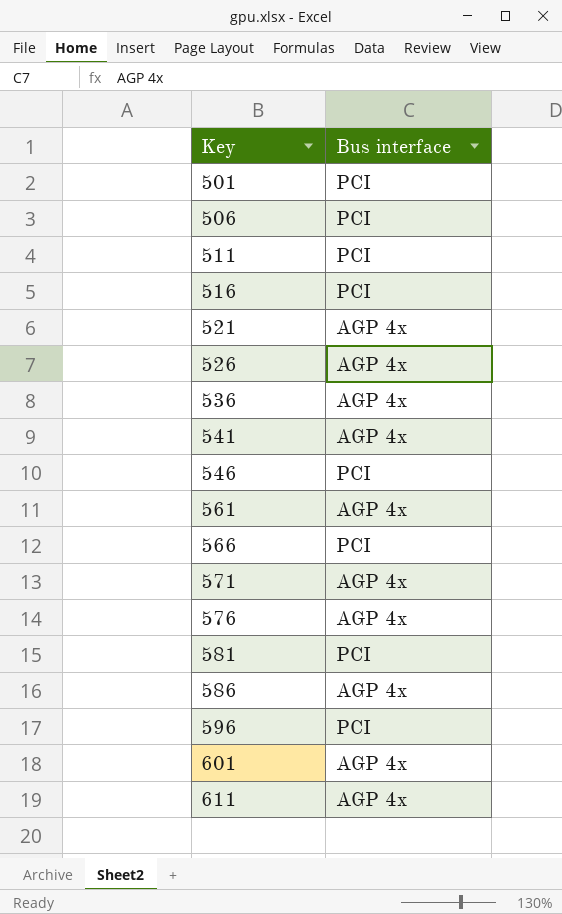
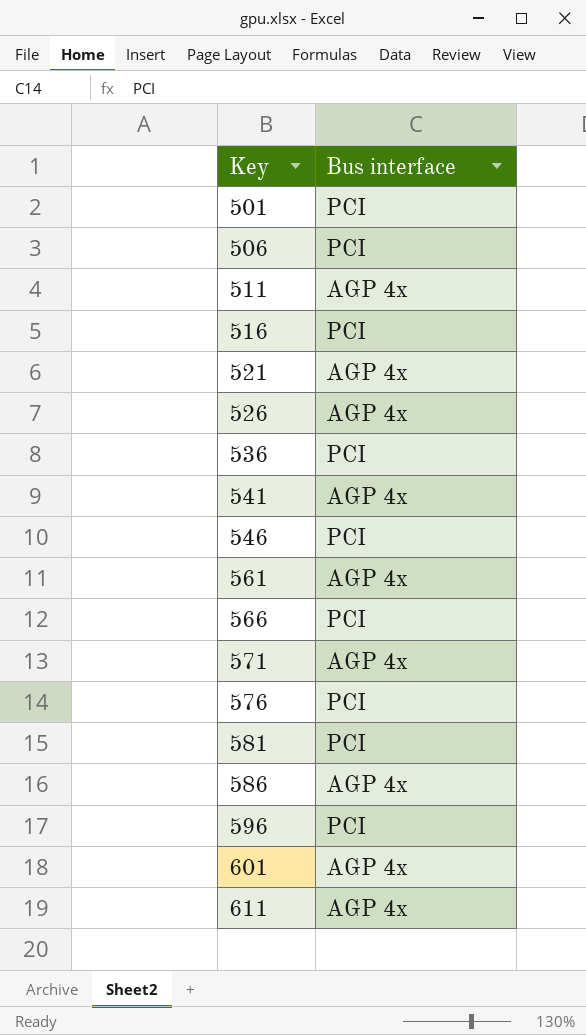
511 | Bus interface: PCI -> AGP 4x
536 | Bus interface: AGP 4x -> PCI
576 | Bus interface: AGP 4x -> PCI

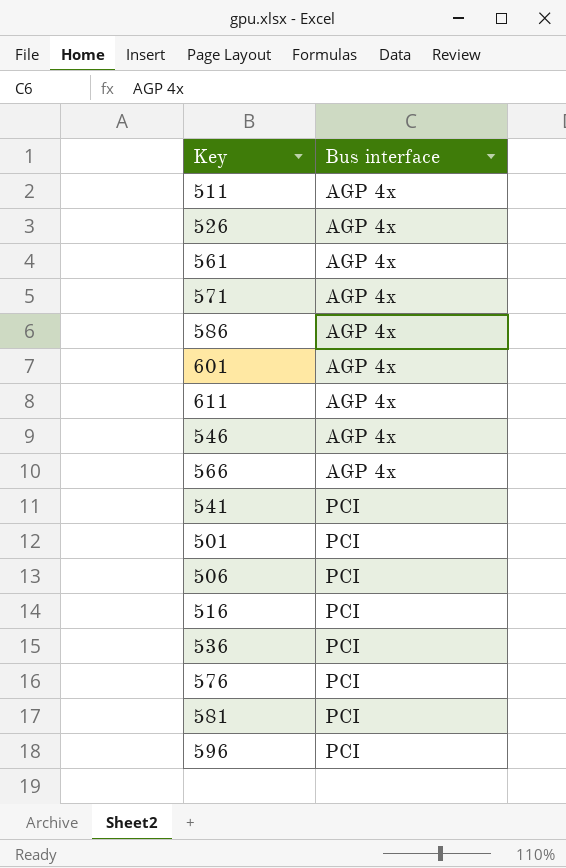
row order: Key ascending -> Bus interface ascending
row 521: AGP 4x -> none
546 | Bus interface: PCI -> AGP 4x
566 | Bus interface: PCI -> AGP 4x
541 | Bus interface: AGP 4x -> PCI

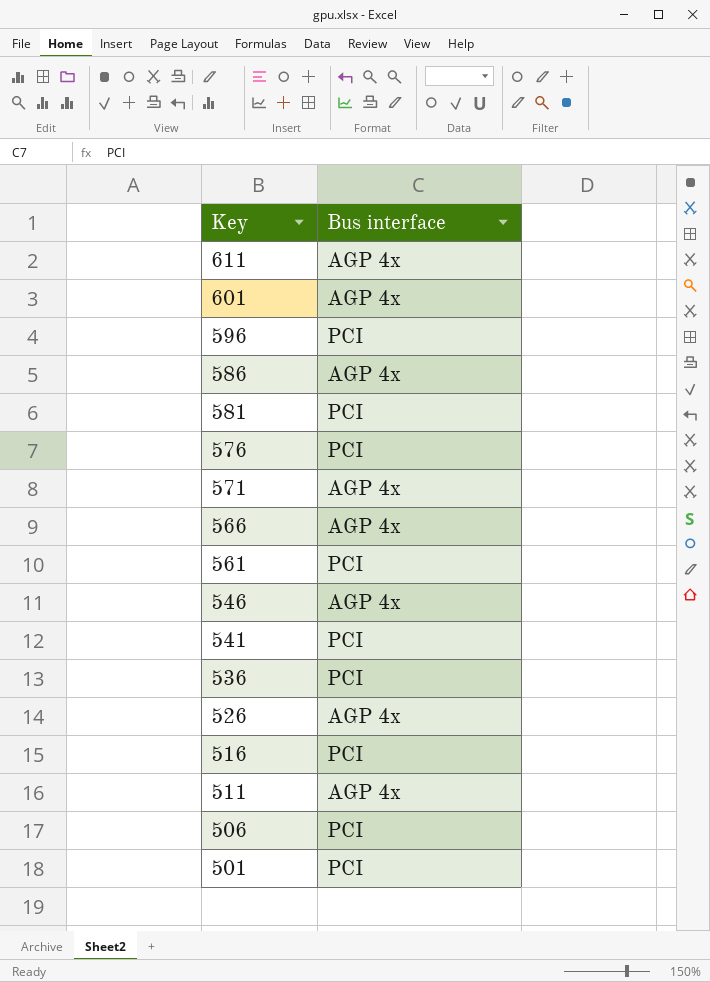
row order: Bus interface ascending -> Key descending
561 | Bus interface: AGP 4x -> PCI

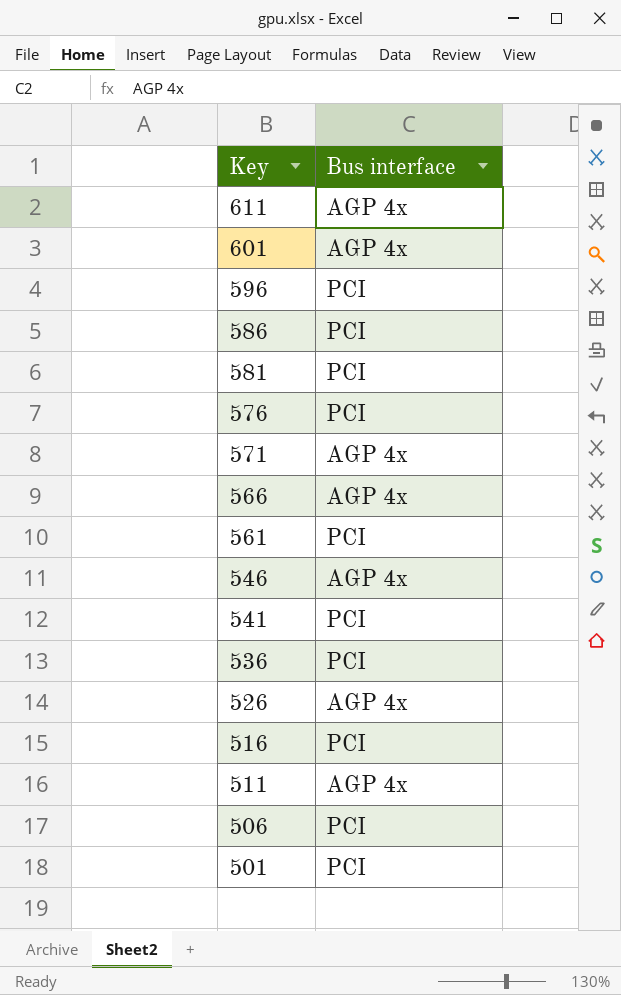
586 | Bus interface: AGP 4x -> PCI

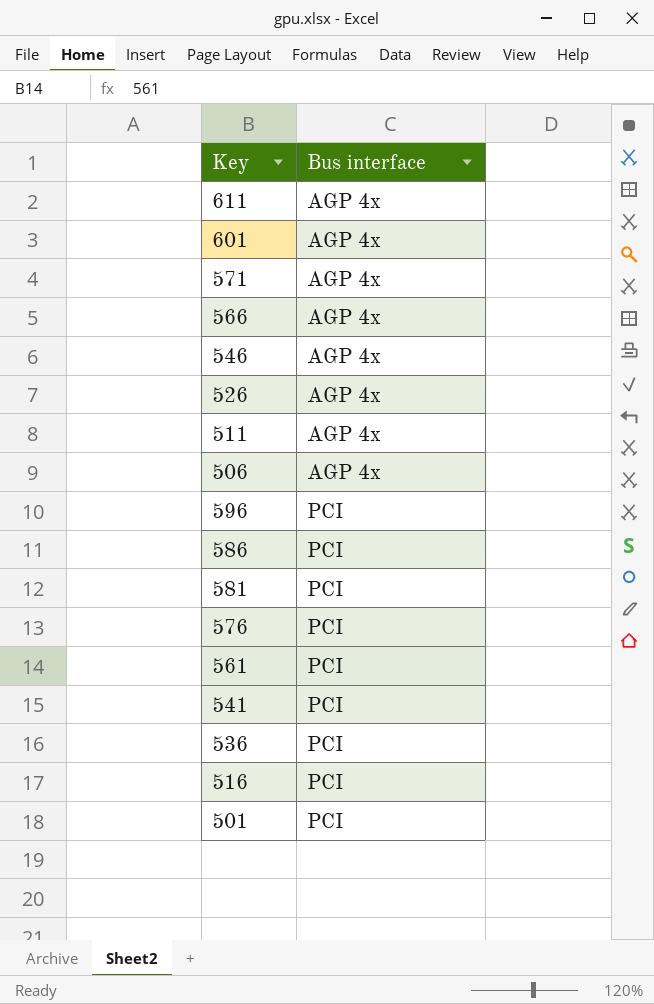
row order: Key descending -> Bus interface ascending
506 | Bus interface: PCI -> AGP 4x

